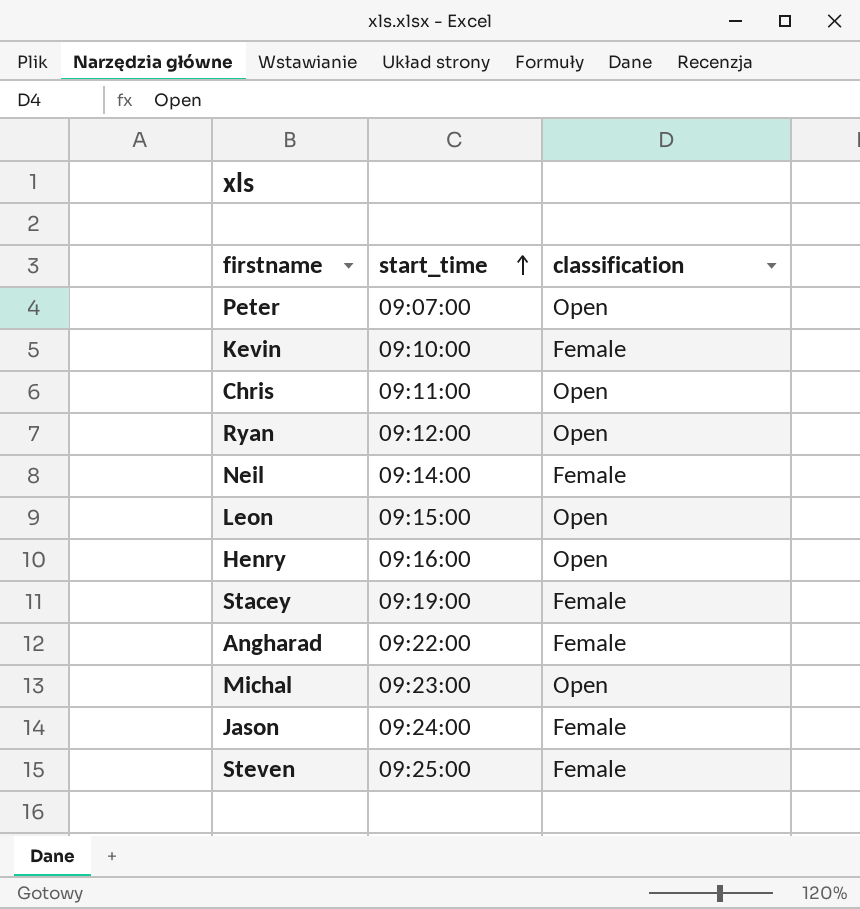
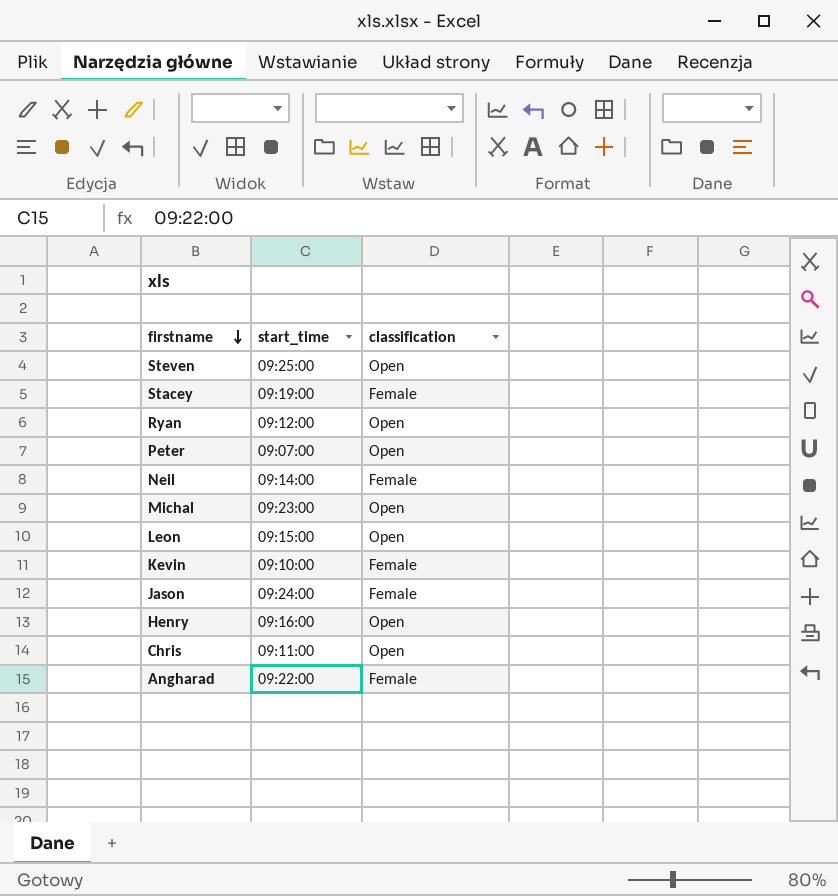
row order: start_time ascending -> firstname descending
Steven | classification: Female -> Open

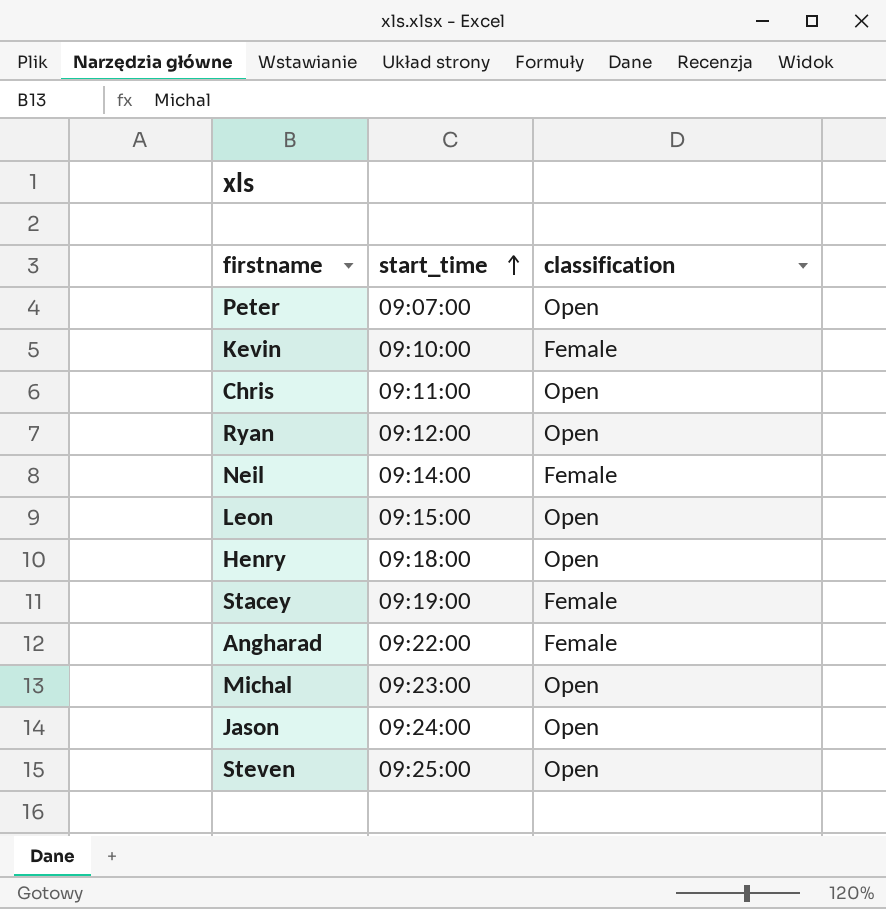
row order: firstname descending -> start_time ascending
Henry | start_time: 09:16:00 -> 09:18:00
Jason | classification: Female -> Open

